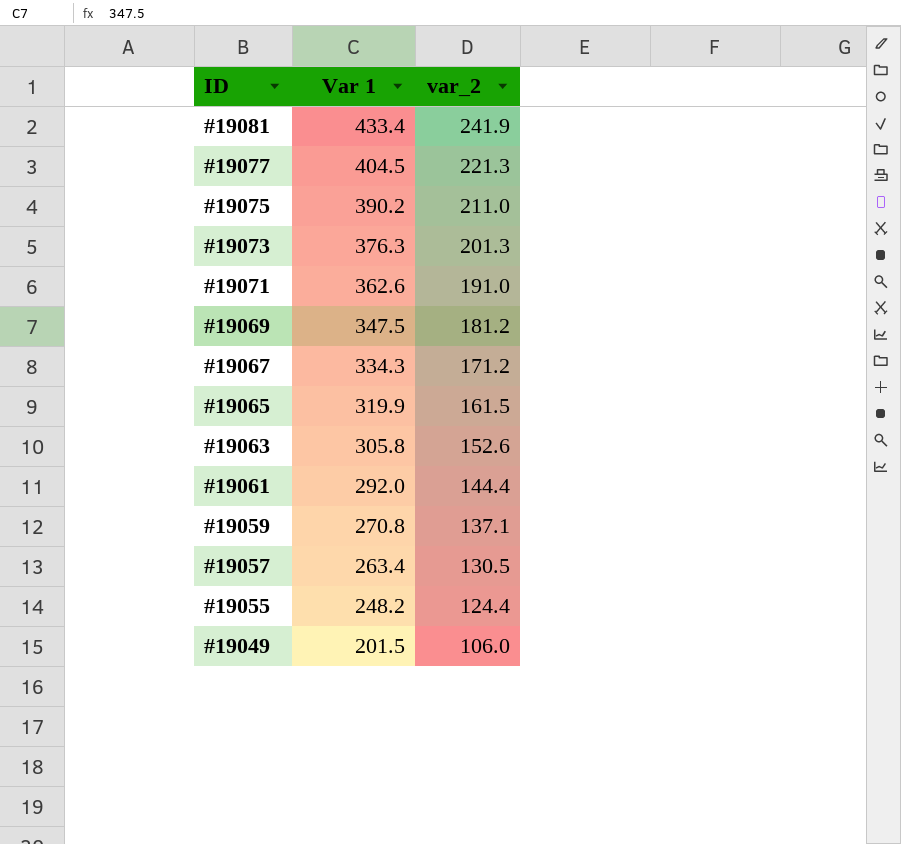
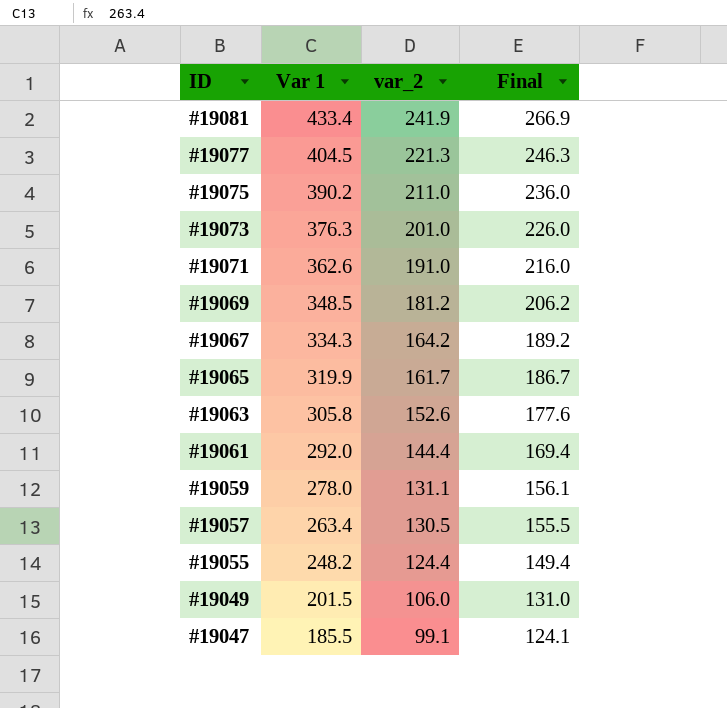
column Final | formula: none -> [var_2] + 25
#19073 | var_2: 201.3 -> 201.0
#19069 | Var 1: 347.5 -> 348.5
#19067 | var_2: 171.2 -> 164.2
#19065 | var_2: 161.5 -> 161.7
#19059 | Var 1: 270.8 -> 278.0
#19059 | var_2: 137.1 -> 131.1
row #19047: none -> 185.5 | 99.1 | 124.1

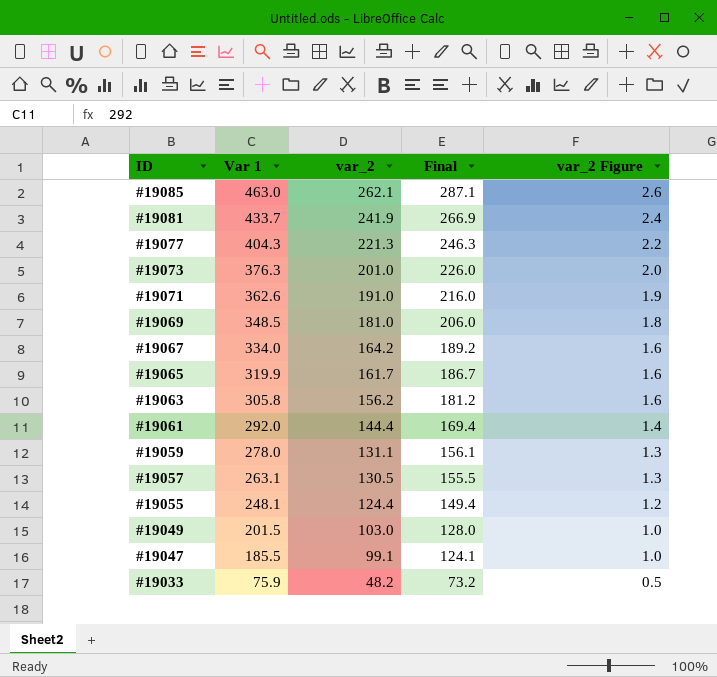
column var_2 Figure | formula: none -> [var_2] * 0.01
row #19075: 390.2 | 211.0 | 236.0 -> none
row #19085: none -> 463.0 | 262.1 | 287.1 | 2.6
#19081 | Var 1: 433.4 -> 433.7
#19077 | Var 1: 404.5 -> 404.3
#19069 | var_2: 181.2 -> 181.0
#19069 | Final: 206.2 -> 206.0
#19067 | Var 1: 334.3 -> 334.0
#19063 | var_2: 152.6 -> 156.2
#19063 | Final: 177.6 -> 181.2
#19057 | Var 1: 263.4 -> 263.1
#19055 | Var 1: 248.2 -> 248.1
#19049 | var_2: 106.0 -> 103.0
#19049 | Final: 131.0 -> 128.0
row #19033: none -> 75.9 | 48.2 | 73.2 | 0.5

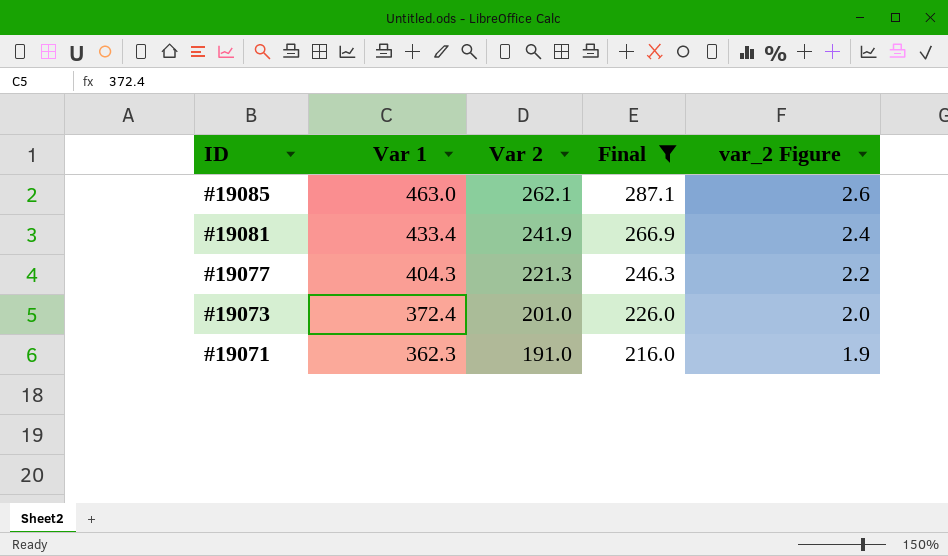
filter: none -> Final >= 216.0
column name: var_2 -> Var 2
#19081 | Var 1: 433.7 -> 433.4
#19073 | Var 1: 376.3 -> 372.4
#19071 | Var 1: 362.6 -> 362.3

